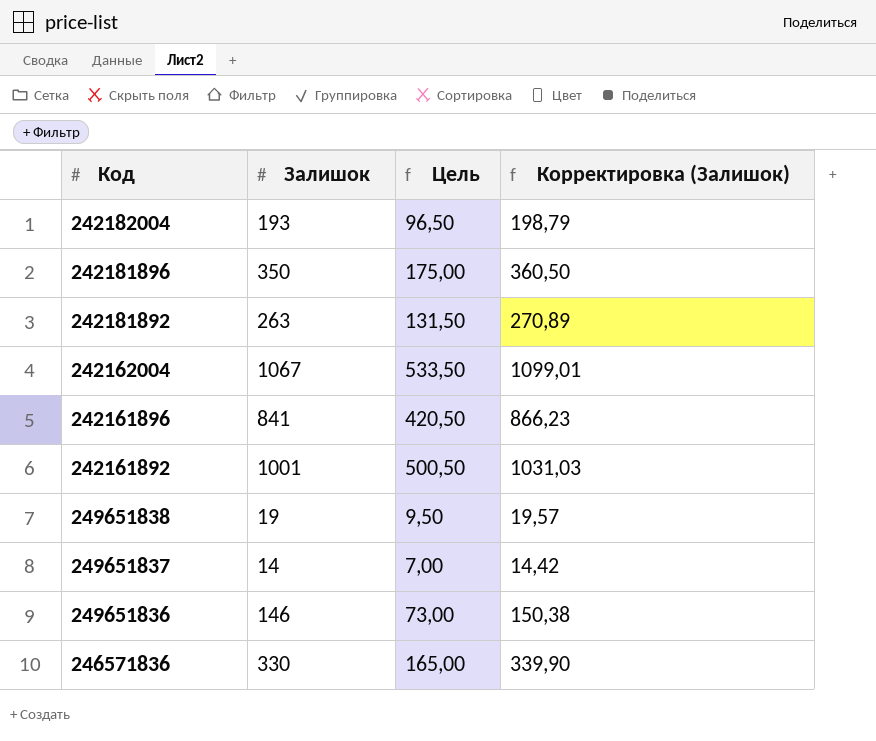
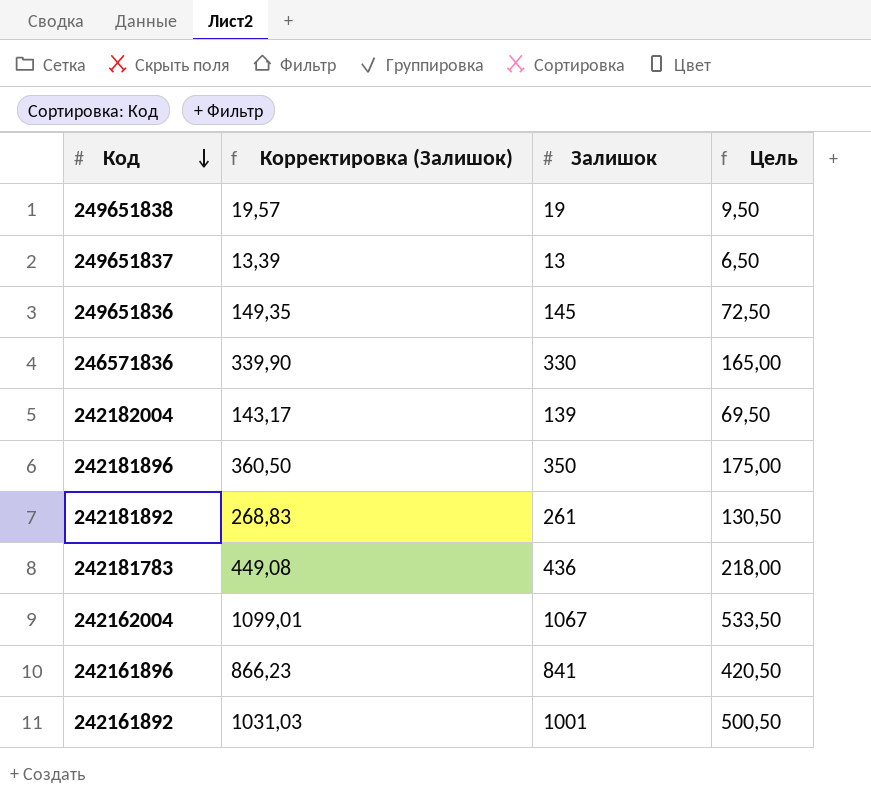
row order: none -> Код descending
column Корректировка (Залишок) | position: 4 -> 2
249651837 | Корректировка (Залишок): 14,42 -> 13,39
249651837 | Залишок: 14 -> 13
249651837 | Цель: 7,00 -> 6,50
249651836 | Корректировка (Залишок): 150,38 -> 149,35
249651836 | Залишок: 146 -> 145
249651836 | Цель: 73,00 -> 72,50
242182004 | Корректировка (Залишок): 198,79 -> 143,17
242182004 | Залишок: 193 -> 139
242182004 | Цель: 96,50 -> 69,50
242181892 | Корректировка (Залишок): 270,89 -> 268,83
242181892 | Залишок: 263 -> 261
242181892 | Цель: 131,50 -> 130,50
row 242181783: none -> 449,08 | 436 | 218,00

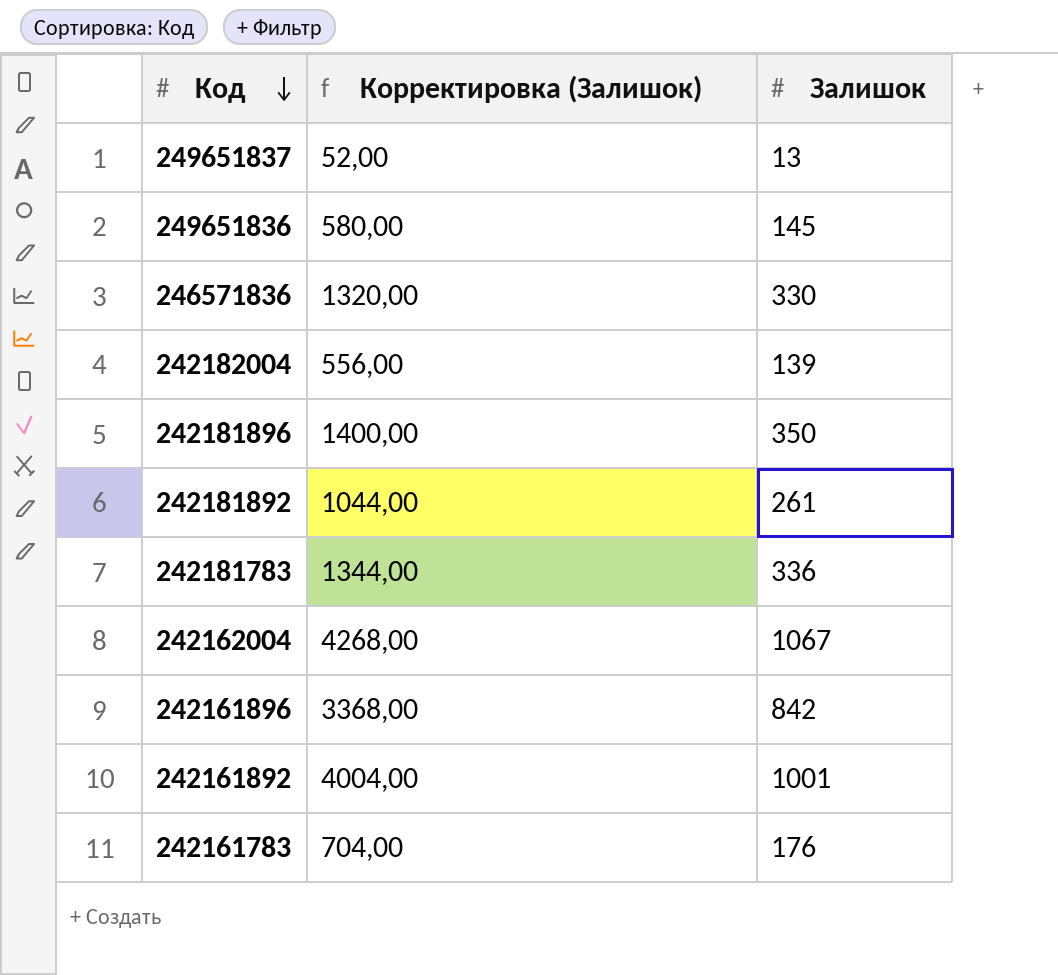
column Цель | formula: [Залишок] * 0,5 -> none
column Корректировка (Залишок) | formula: [Залишок] * 1,03 -> [Залишок] * 4
row 249651838: 19,57 | 19 | 9,50 -> none
242181783 | Залишок: 436 -> 336
242161896 | Залишок: 841 -> 842
row 242161783: none -> 704,00 | 176

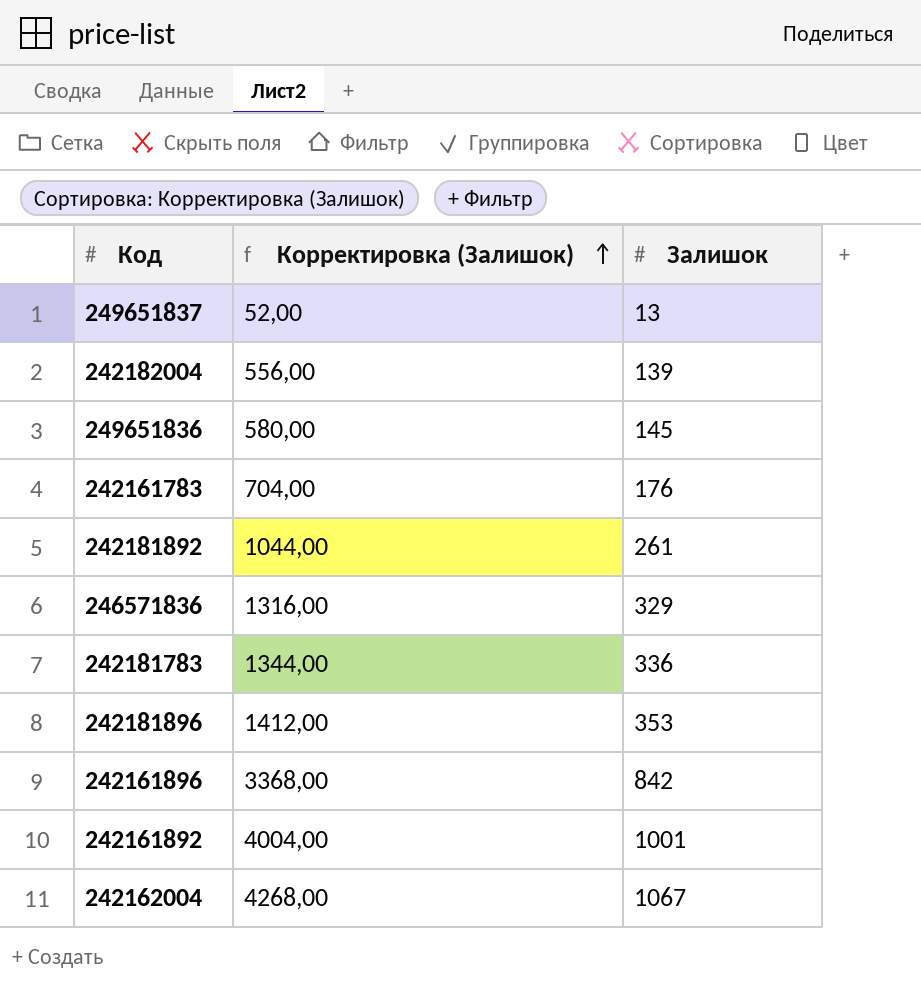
row order: Код descending -> Корректировка (Залишок) ascending
246571836 | Корректировка (Залишок): 1320,00 -> 1316,00
246571836 | Залишок: 330 -> 329
242181896 | Корректировка (Залишок): 1400,00 -> 1412,00
242181896 | Залишок: 350 -> 353

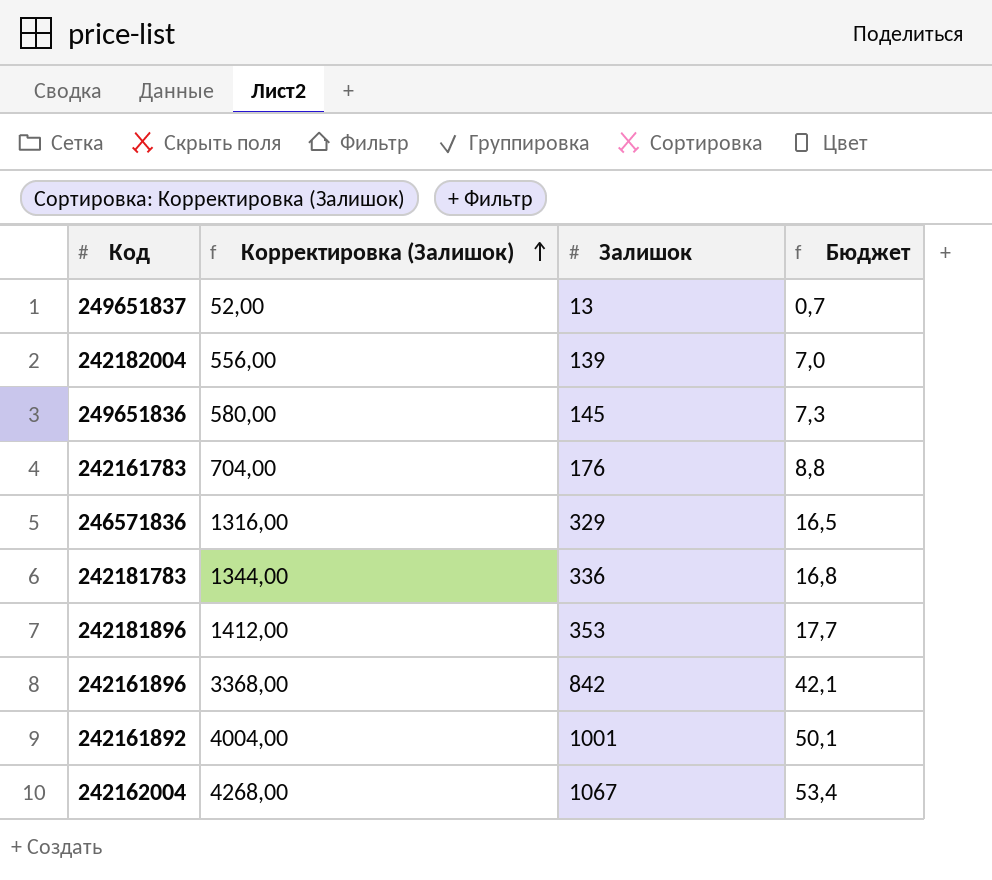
column Бюджет | formula: none -> [Залишок] * 0,05
row 242181892: 1044,00 | 261 -> none

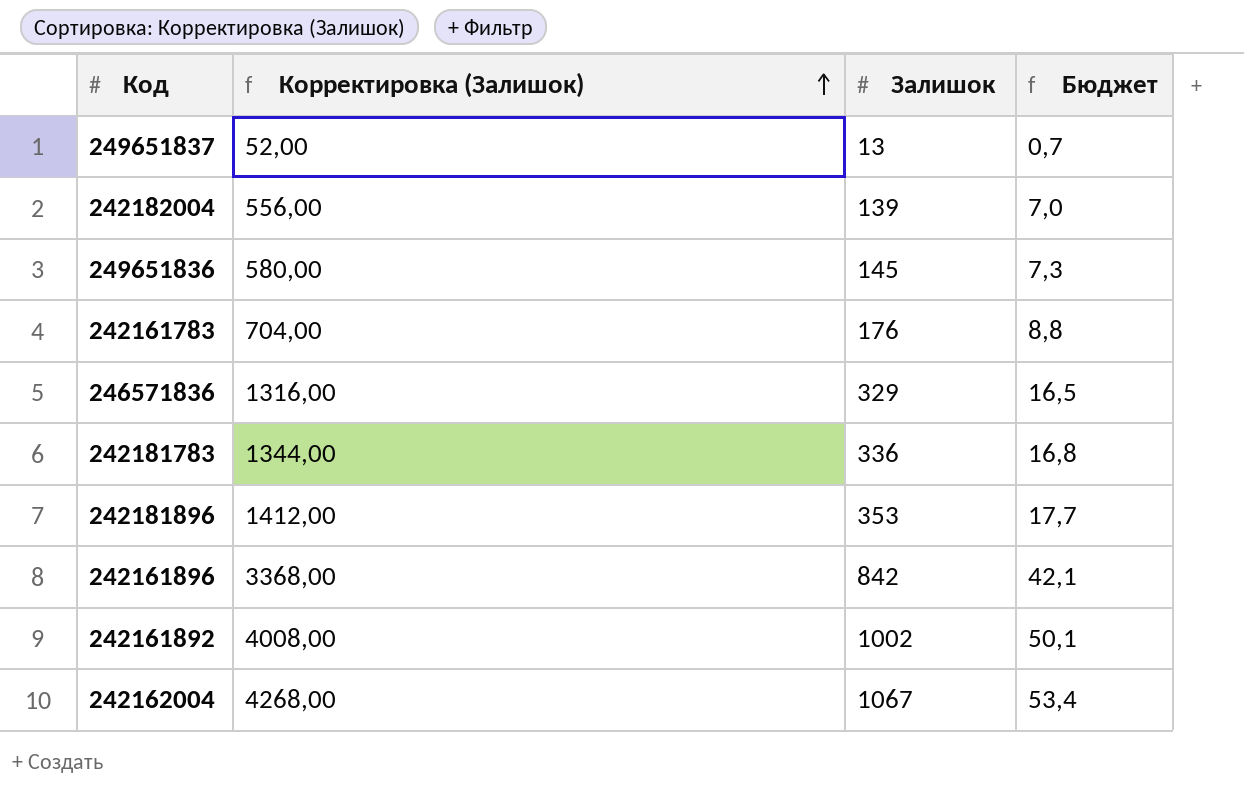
242161892 | Корректировка (Залишок): 4004,00 -> 4008,00
242161892 | Залишок: 1001 -> 1002

